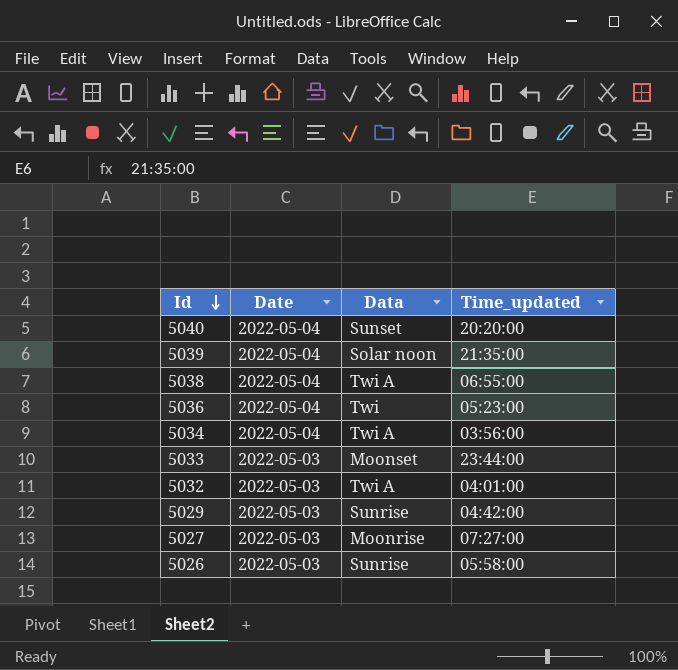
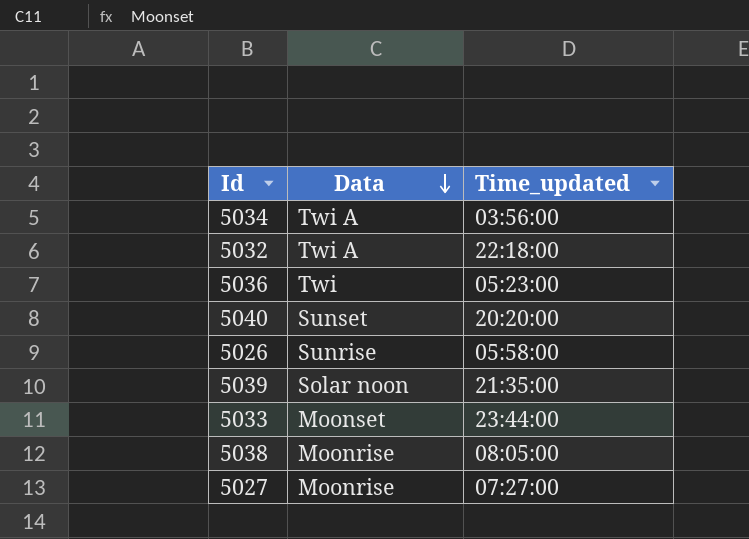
row order: Id descending -> Data descending
column Date | position: 2 -> none
row 5029: 2022-05-03 | Sunrise | 04:42:00 -> none
5032 | Time_updated: 04:01:00 -> 22:18:00
5038 | Data: Twi A -> Moonrise
5038 | Time_updated: 06:55:00 -> 08:05:00

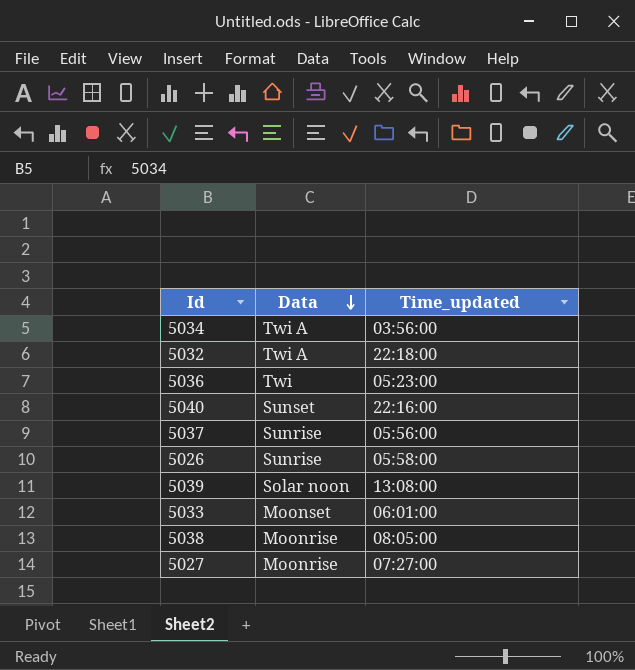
5040 | Time_updated: 20:20:00 -> 22:16:00
row 5037: none -> Sunrise | 05:56:00
5039 | Time_updated: 21:35:00 -> 13:08:00
5033 | Time_updated: 23:44:00 -> 06:01:00

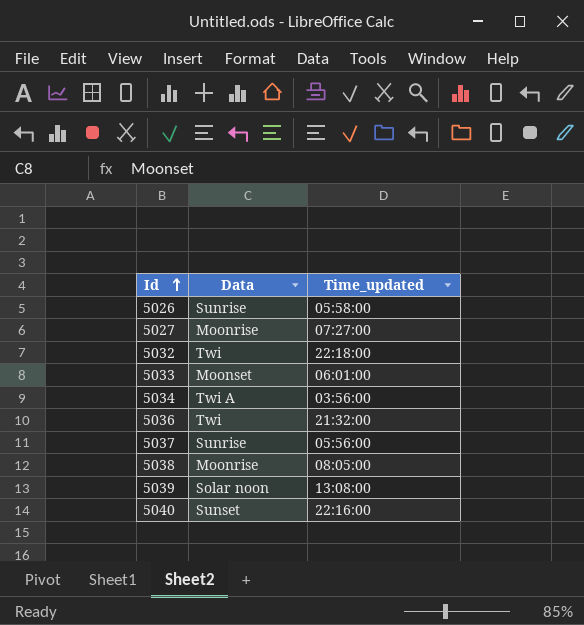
row order: Data descending -> Id ascending
5032 | Data: Twi A -> Twi
5036 | Time_updated: 05:23:00 -> 21:32:00

